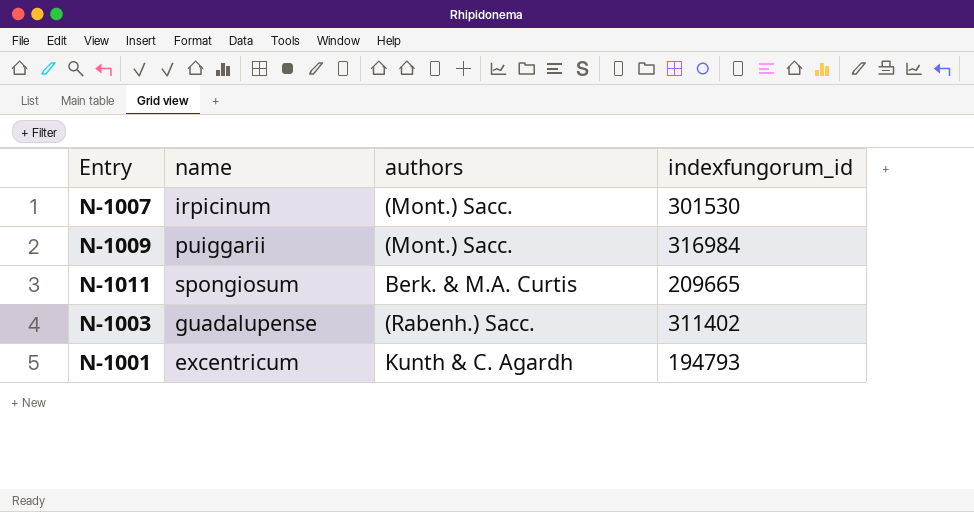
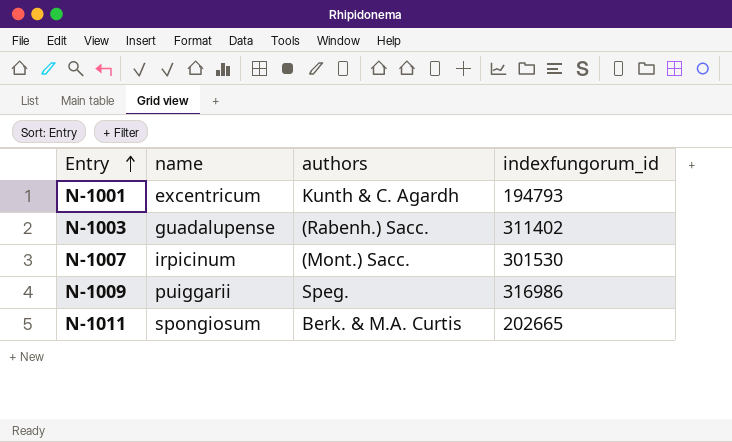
row order: none -> Entry ascending
N-1009 | authors: (Mont.) Sacc. -> Speg.
N-1009 | indexfungorum_id: 316984 -> 316986
N-1011 | indexfungorum_id: 209665 -> 202665

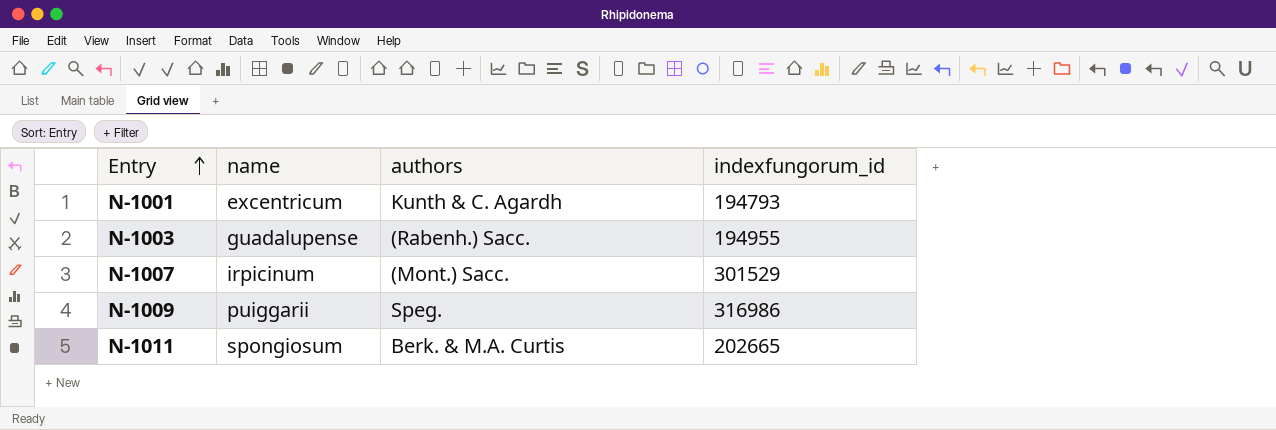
N-1003 | indexfungorum_id: 311402 -> 194955
N-1007 | indexfungorum_id: 301530 -> 301529

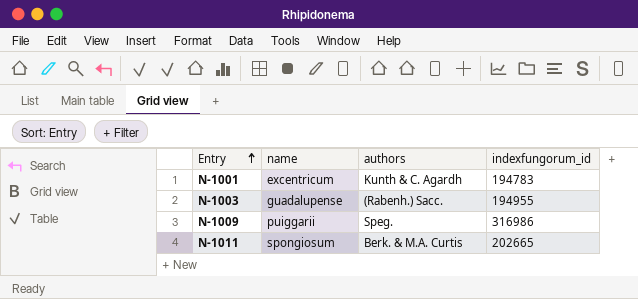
row N-1007: irpicinum | (Mont.) Sacc. | 301529 -> none
N-1001 | indexfungorum_id: 194793 -> 194783

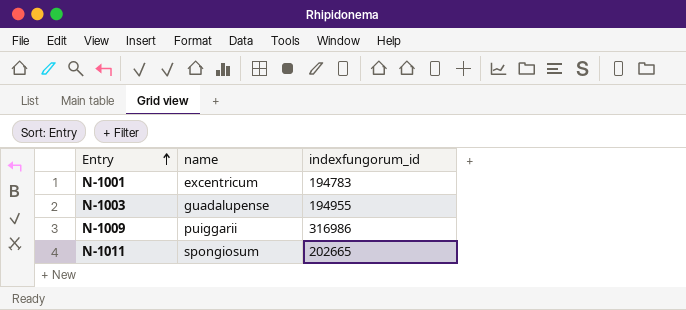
column authors | position: 3 -> none

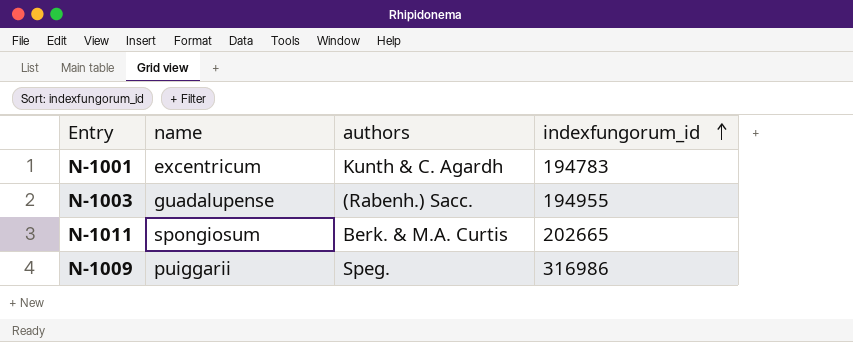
row order: Entry ascending -> indexfungorum_id ascending
column authors | position: none -> 3

